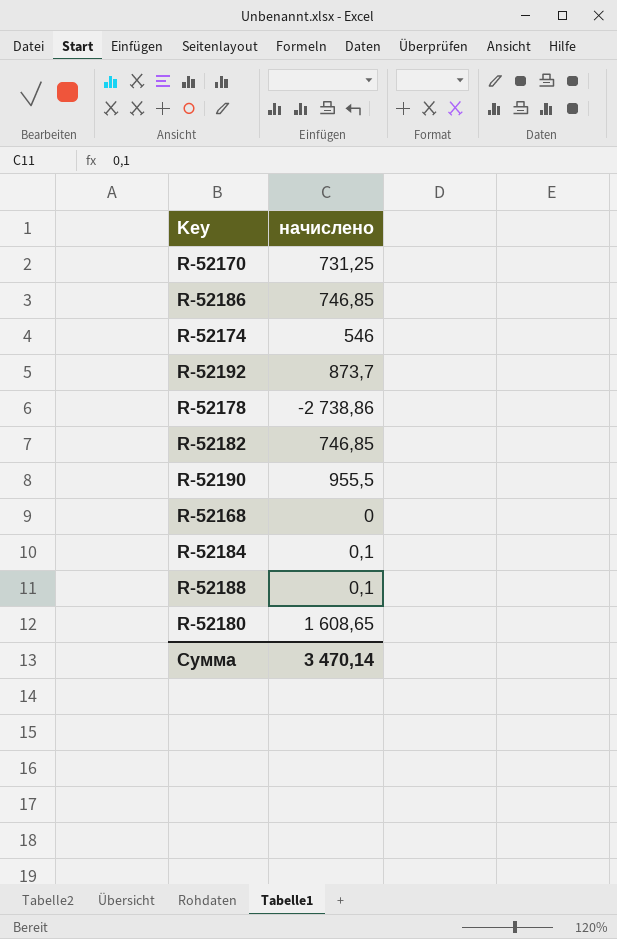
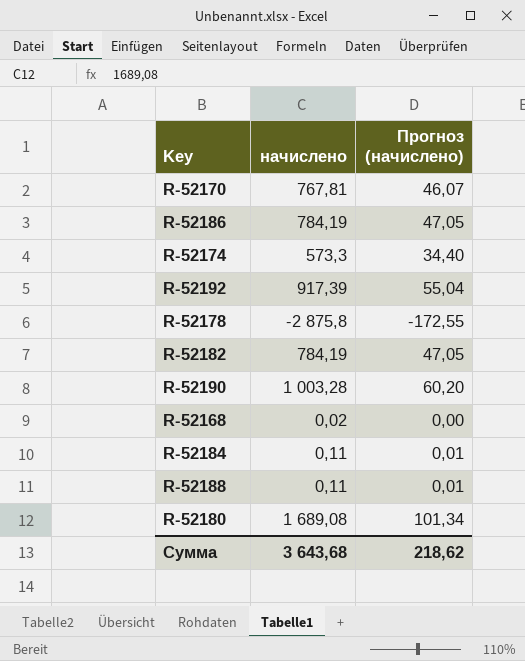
column Прогноз (начислено) | formula: none -> [начислено] * 0,06
R-52170 | начислено: 731,25 -> 767,81
R-52186 | начислено: 746,85 -> 784,19
R-52174 | начислено: 546 -> 573,3
R-52192 | начислено: 873,7 -> 917,39
R-52178 | начислено: -2 738,86 -> -2 875,8
R-52182 | начислено: 746,85 -> 784,19
R-52190 | начислено: 955,5 -> 1 003,28
R-52168 | начислено: 0 -> 0,02
R-52184 | начислено: 0,1 -> 0,11
R-52188 | начислено: 0,1 -> 0,11
R-52180 | начислено: 1 608,65 -> 1 689,08
Сумма | начислено: 3 470,14 -> 3 643,68

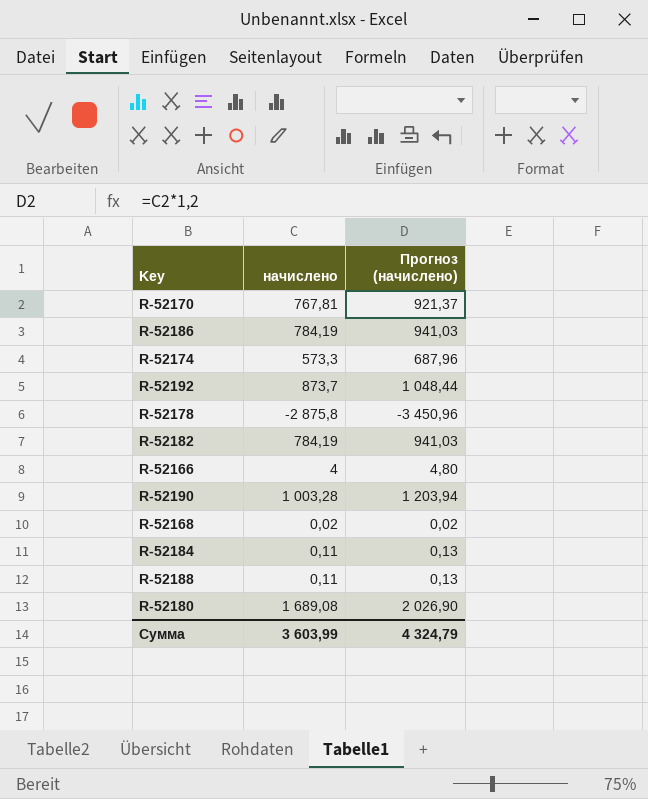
column Прогноз (начислено) | formula: [начислено] * 0,06 -> [начислено] * 1,2
R-52192 | начислено: 917,39 -> 873,7
row R-52166: none -> 4 | 4,80
Сумма | начислено: 3 643,68 -> 3 603,99
Сумма | Прогноз (начислено): 218,62 -> 4 324,79

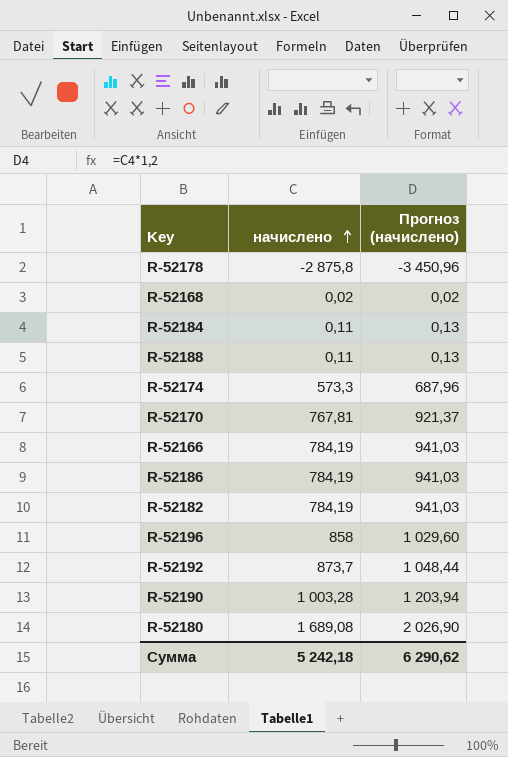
row order: none -> начислено ascending
R-52166 | начислено: 4 -> 784,19
R-52166 | Прогноз (начислено): 4,80 -> 941,03
row R-52196: none -> 858 | 1 029,60
Сумма | начислено: 3 603,99 -> 5 242,18
Сумма | Прогноз (начислено): 4 324,79 -> 6 290,62

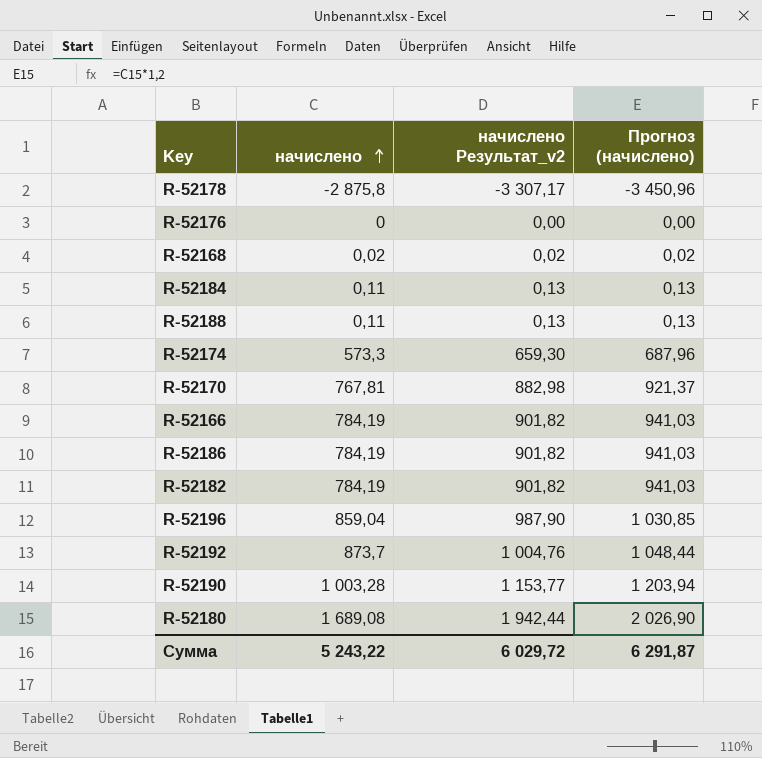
column начислено Результат_v2 | formula: none -> [начислено] * 1,15
row R-52176: none -> 0 | 0,00 | 0,00
R-52196 | начислено: 858 -> 859,04
R-52196 | Прогноз (начислено): 1 029,60 -> 1 030,85
Сумма | начислено: 5 242,18 -> 5 243,22
Сумма | Прогноз (начислено): 6 290,62 -> 6 291,87

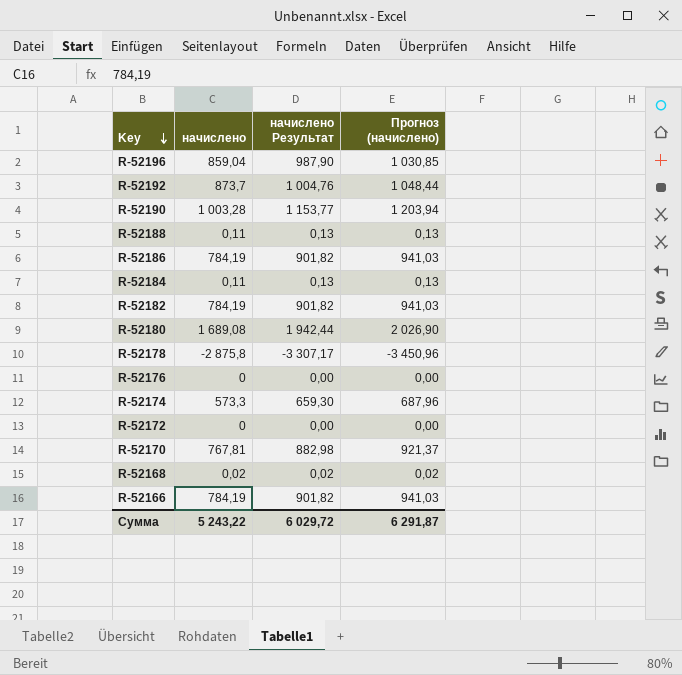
row order: начислено ascending -> Key descending
column name: начислено Результат_v2 -> начислено Результат
row R-52172: none -> 0 | 0,00 | 0,00

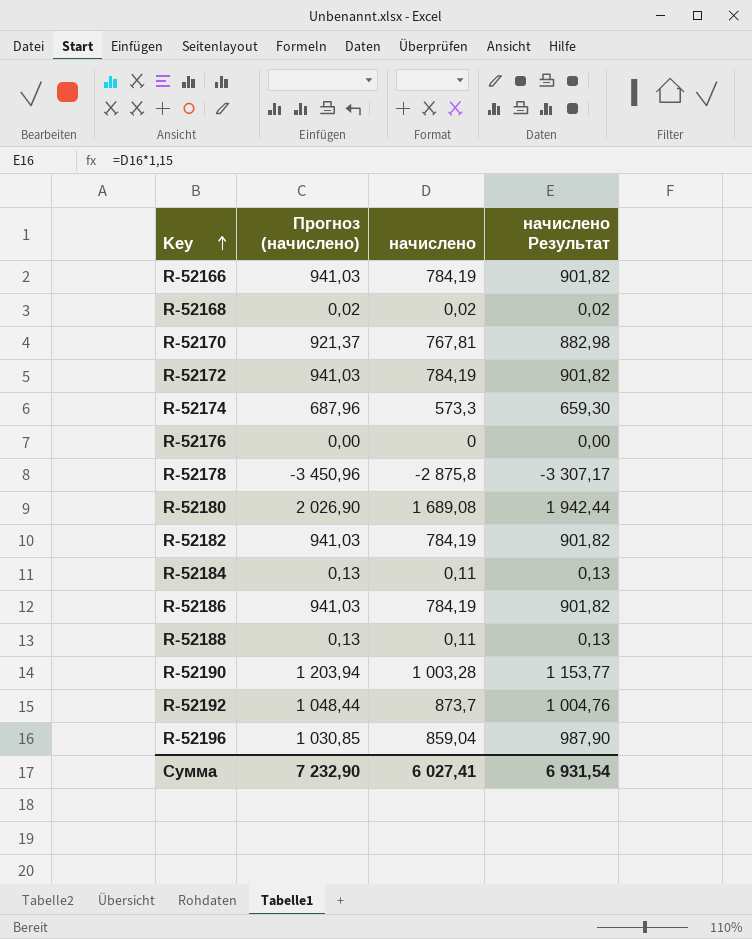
row order: Key descending -> Key ascending
column Прогноз (начислено) | position: 4 -> 2
R-52172 | Прогноз (начислено): 0,00 -> 941,03
R-52172 | начислено: 0 -> 784,19
R-52172 | начислено Результат: 0,00 -> 901,82
Сумма | Прогноз (начислено): 6 291,87 -> 7 232,90
Сумма | начислено: 5 243,22 -> 6 027,41
Сумма | начислено Результат: 6 029,72 -> 6 931,54

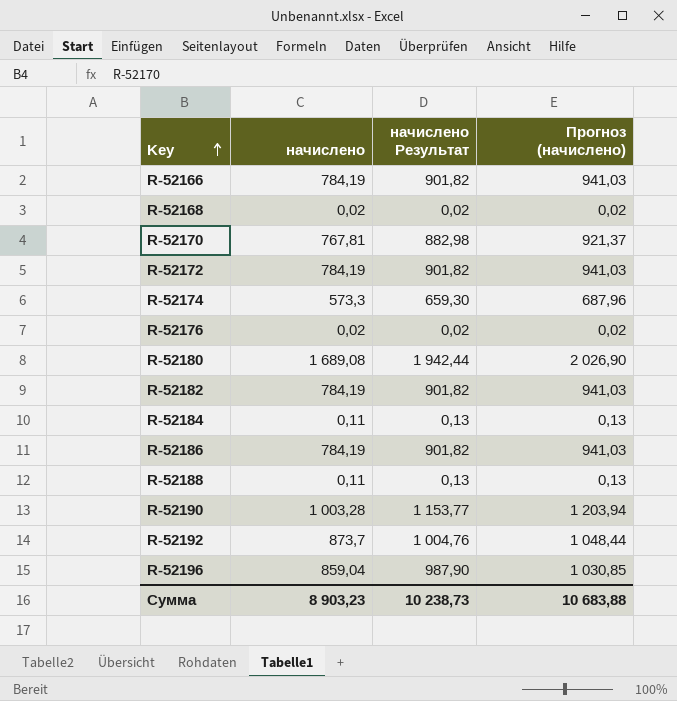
column Прогноз (начислено) | position: 2 -> 4
row R-52178: -3 450,96 | -2 875,8 | -3 307,17 -> none
R-52176 | начислено: 0 -> 0,02
R-52176 | начислено Результат: 0,00 -> 0,02
R-52176 | Прогноз (начислено): 0,00 -> 0,02
Сумма | начислено: 6 027,41 -> 8 903,23
Сумма | начислено Результат: 6 931,54 -> 10 238,73
Сумма | Прогноз (начислено): 7 232,90 -> 10 683,88

